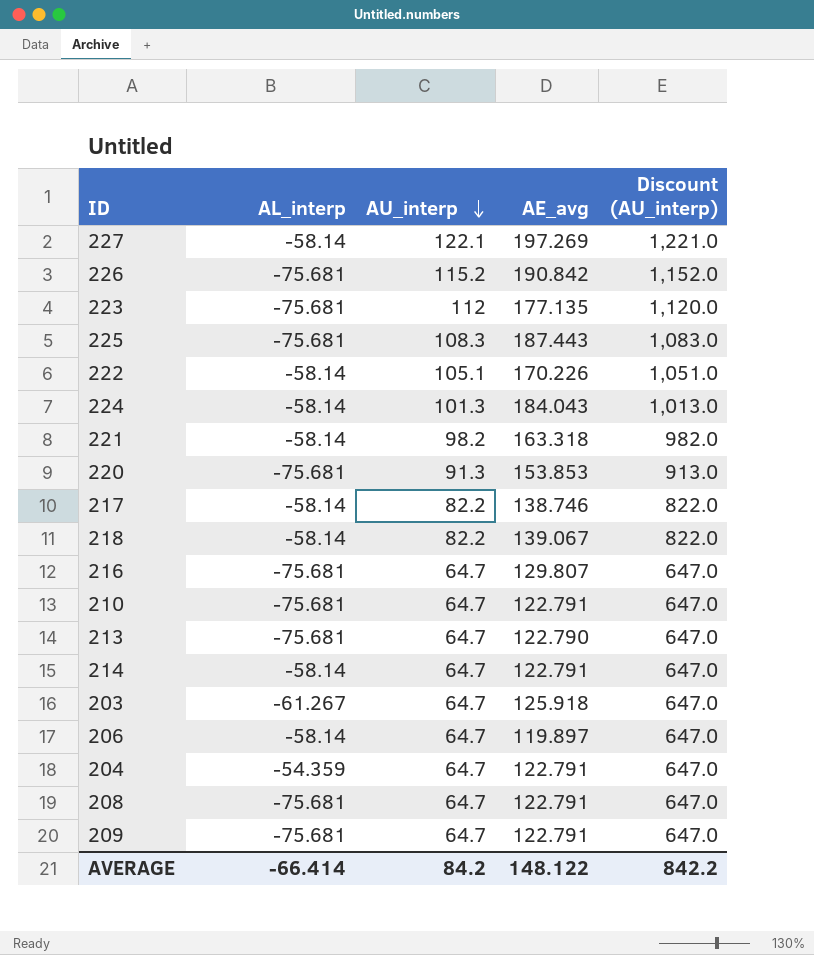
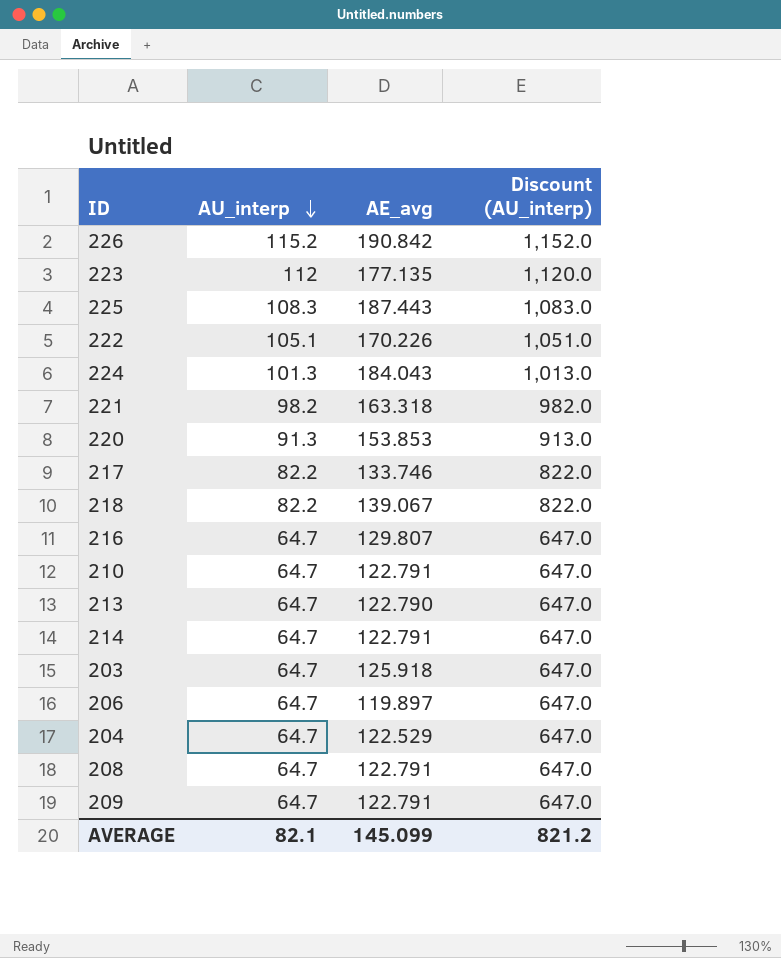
column AL_interp | position: 2 -> none
row 227: -58.14 | 122.1 | 197.269 | 1,221.0 -> none
217 | AE_avg: 138.746 -> 133.746
204 | AE_avg: 122.791 -> 122.529
AVERAGE | AU_interp: 84.2 -> 82.1
AVERAGE | AE_avg: 148.122 -> 145.099
AVERAGE | Discount (AU_interp): 842.2 -> 821.2

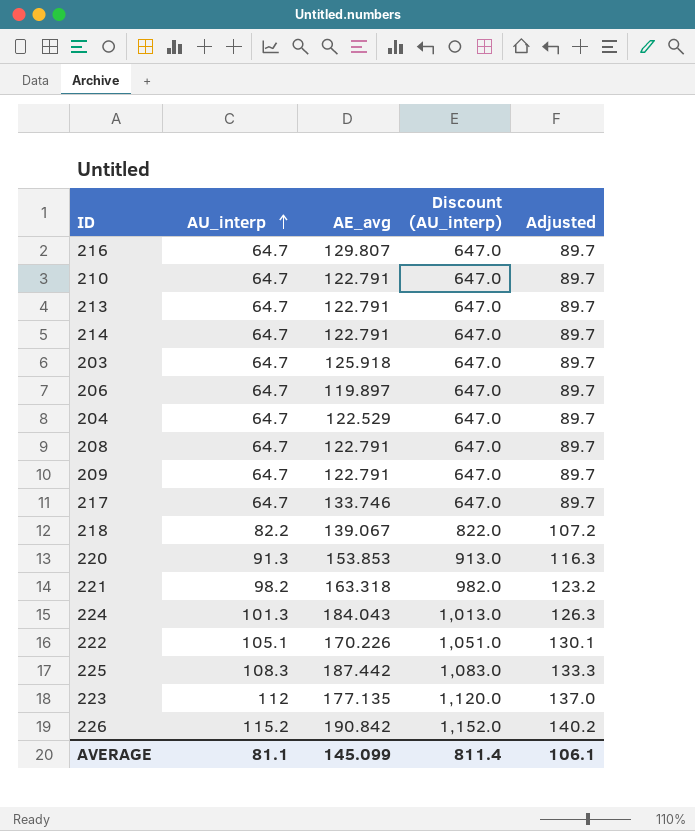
row order: AU_interp descending -> AU_interp ascending
column Adjusted | formula: none -> [AU_interp] + 25
213 | AE_avg: 122.790 -> 122.791
217 | AU_interp: 82.2 -> 64.7
217 | Discount (AU_interp): 822.0 -> 647.0
225 | AE_avg: 187.443 -> 187.442
AVERAGE | AU_interp: 82.1 -> 81.1
AVERAGE | Discount (AU_interp): 821.2 -> 811.4

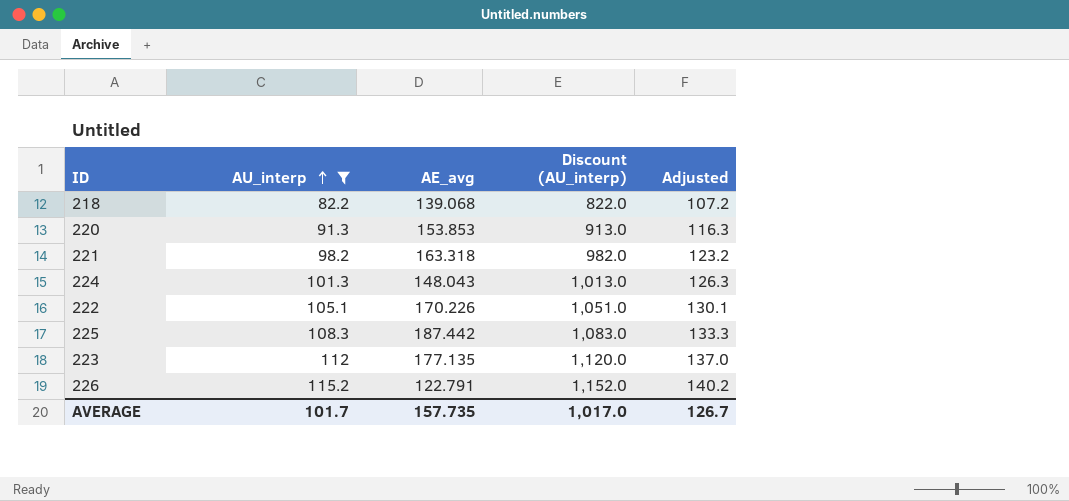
filter: none -> AU_interp != 64.7
218 | AE_avg: 139.067 -> 139.068
224 | AE_avg: 184.043 -> 148.043
226 | AE_avg: 190.842 -> 122.791
AVERAGE | AU_interp: 81.1 -> 101.7
AVERAGE | AE_avg: 145.099 -> 157.735
AVERAGE | Discount (AU_interp): 811.4 -> 1,017.0
AVERAGE | Adjusted: 106.1 -> 126.7

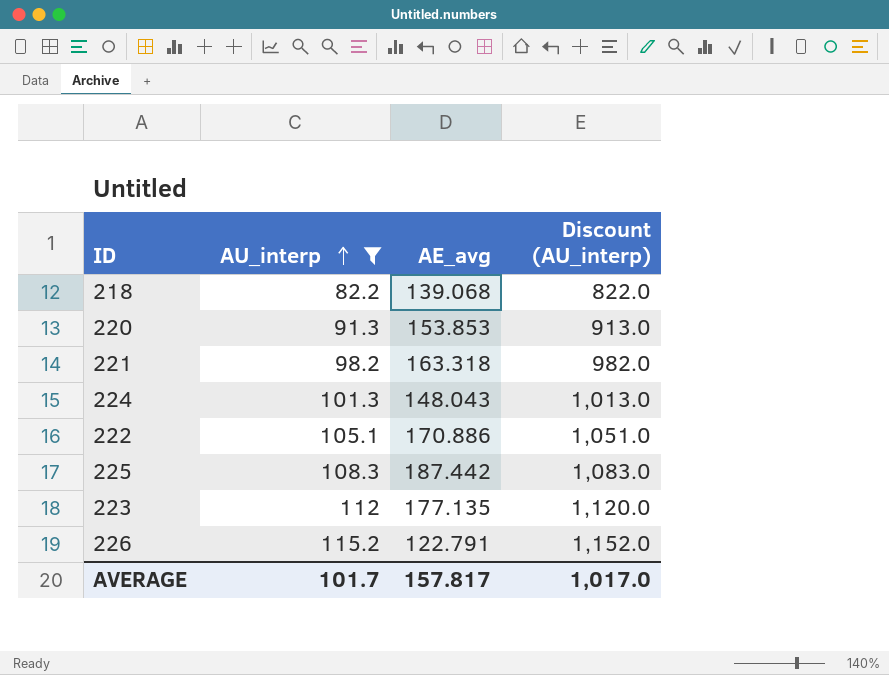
column Adjusted | formula: [AU_interp] + 25 -> none
222 | AE_avg: 170.226 -> 170.886
AVERAGE | AE_avg: 157.735 -> 157.817

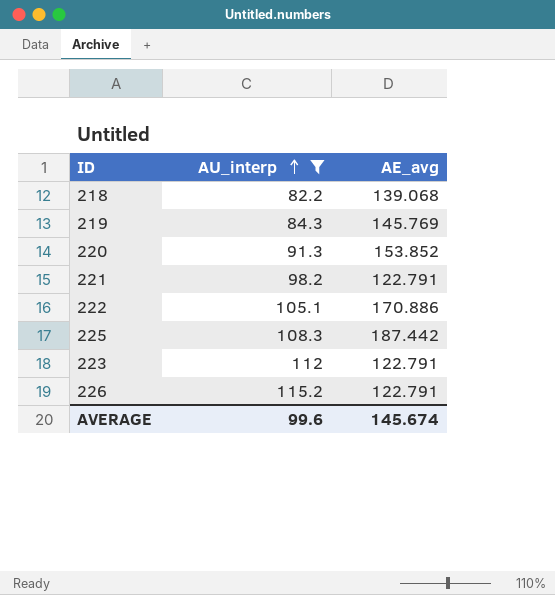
column Discount (AU_interp) | formula: [AU_interp] * 10 -> none
row 224: 101.3 | 148.043 | 1,013.0 -> none
row 219: none -> 84.3 | 145.769
220 | AE_avg: 153.853 -> 153.852
221 | AE_avg: 163.318 -> 122.791
223 | AE_avg: 177.135 -> 122.791
AVERAGE | AU_interp: 101.7 -> 99.6
AVERAGE | AE_avg: 157.817 -> 145.674

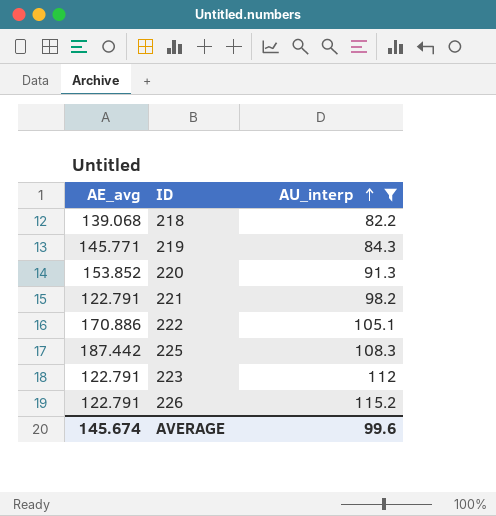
column AE_avg | position: 3 -> 1
219 | AE_avg: 145.769 -> 145.771

